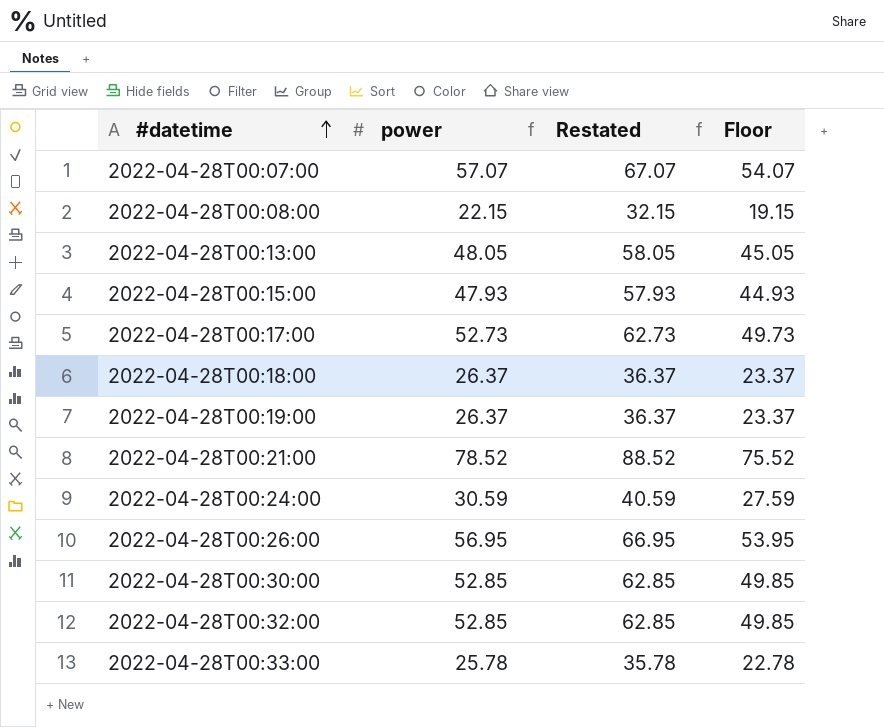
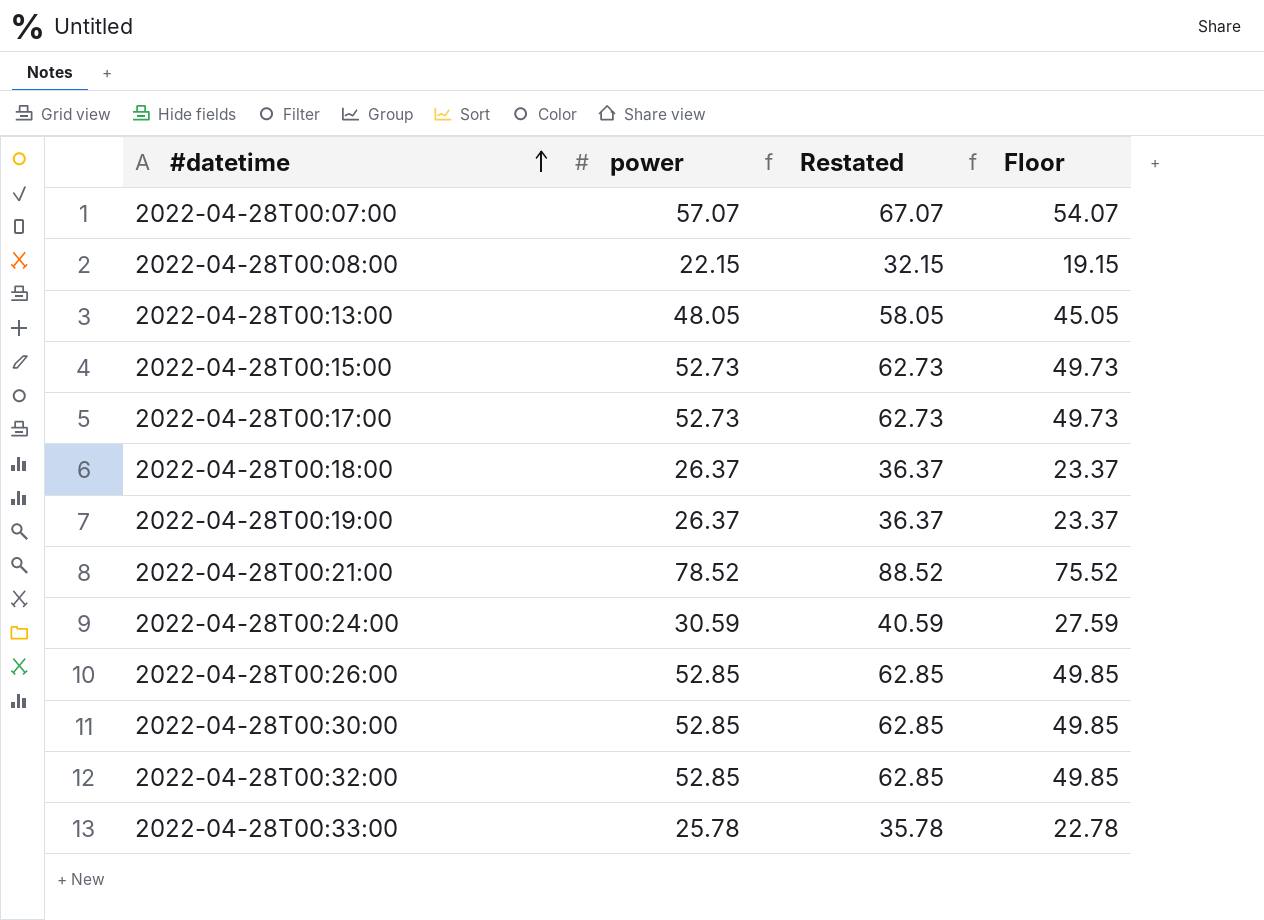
2022-04-28T00:15:00 | power: 47.93 -> 52.73
2022-04-28T00:15:00 | Restated: 57.93 -> 62.73
2022-04-28T00:15:00 | Floor: 44.93 -> 49.73
2022-04-28T00:26:00 | power: 56.95 -> 52.85
2022-04-28T00:26:00 | Restated: 66.95 -> 62.85
2022-04-28T00:26:00 | Floor: 53.95 -> 49.85

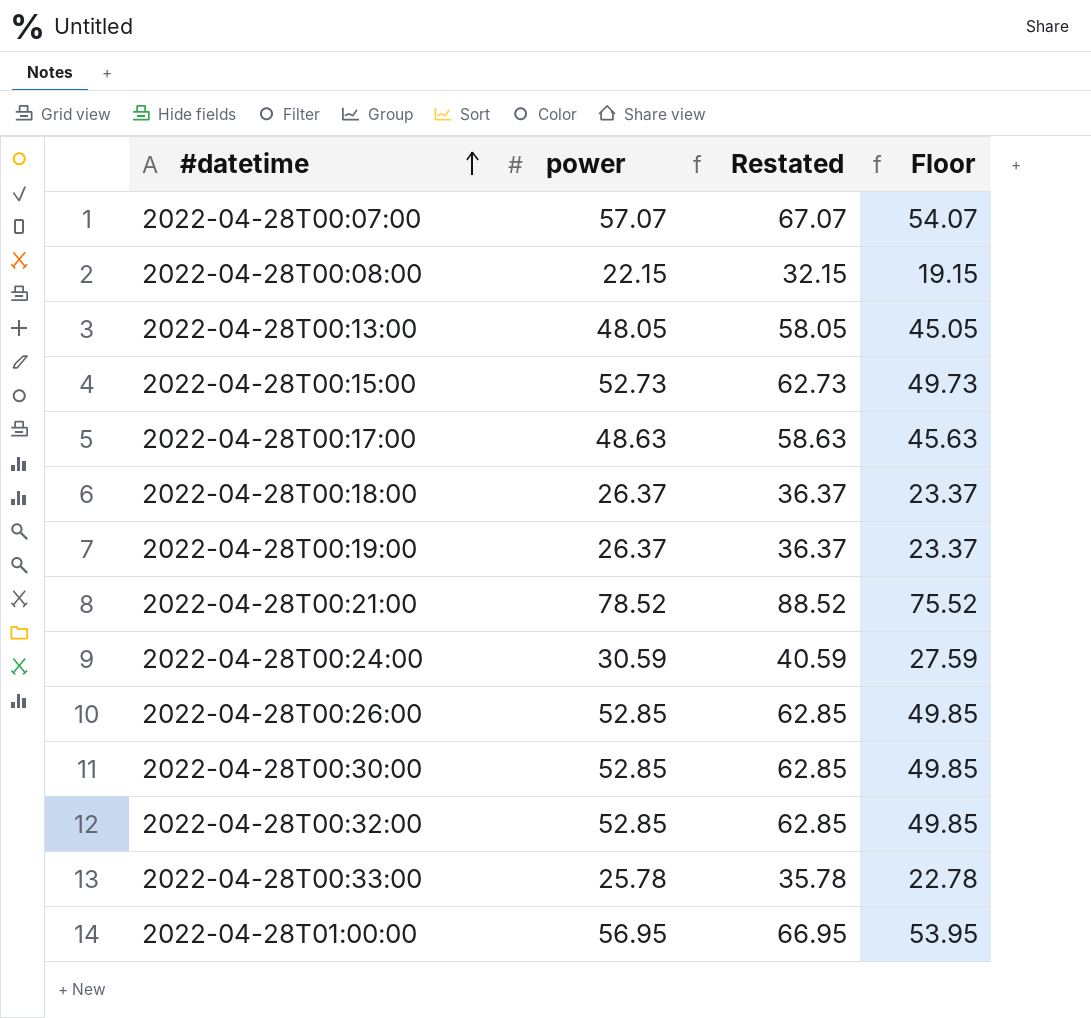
2022-04-28T00:17:00 | power: 52.73 -> 48.63
2022-04-28T00:17:00 | Restated: 62.73 -> 58.63
2022-04-28T00:17:00 | Floor: 49.73 -> 45.63
row 2022-04-28T01:00:00: none -> 56.95 | 66.95 | 53.95

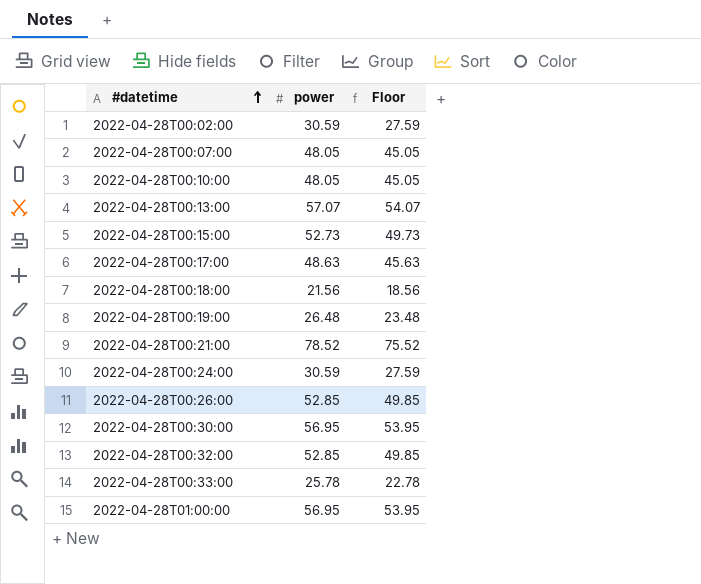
column Restated | formula: [power] + 10 -> none
row 2022-04-28T00:08:00: 22.15 | 32.15 | 19.15 -> none
row 2022-04-28T00:02:00: none -> 30.59 | 27.59
2022-04-28T00:07:00 | power: 57.07 -> 48.05
2022-04-28T00:07:00 | Floor: 54.07 -> 45.05
row 2022-04-28T00:10:00: none -> 48.05 | 45.05
2022-04-28T00:13:00 | power: 48.05 -> 57.07
2022-04-28T00:13:00 | Floor: 45.05 -> 54.07
2022-04-28T00:18:00 | power: 26.37 -> 21.56
2022-04-28T00:18:00 | Floor: 23.37 -> 18.56
2022-04-28T00:19:00 | power: 26.37 -> 26.48
2022-04-28T00:19:00 | Floor: 23.37 -> 23.48
2022-04-28T00:30:00 | power: 52.85 -> 56.95
2022-04-28T00:30:00 | Floor: 49.85 -> 53.95

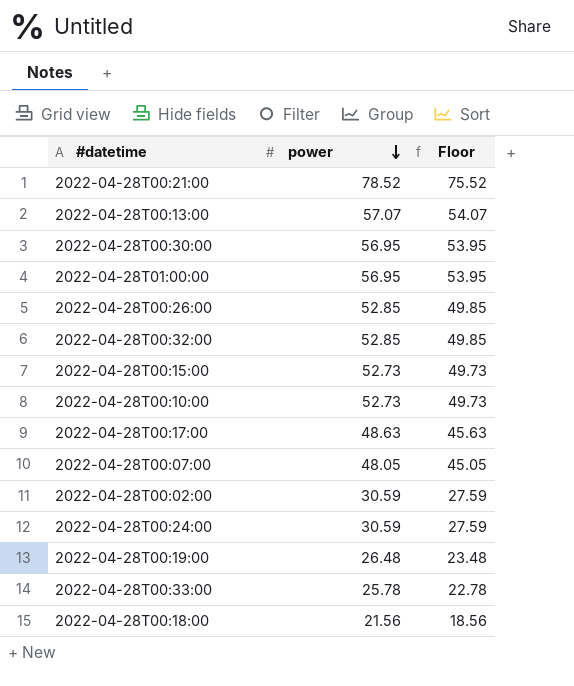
row order: #datetime ascending -> power descending
2022-04-28T00:10:00 | power: 48.05 -> 52.73
2022-04-28T00:10:00 | Floor: 45.05 -> 49.73

